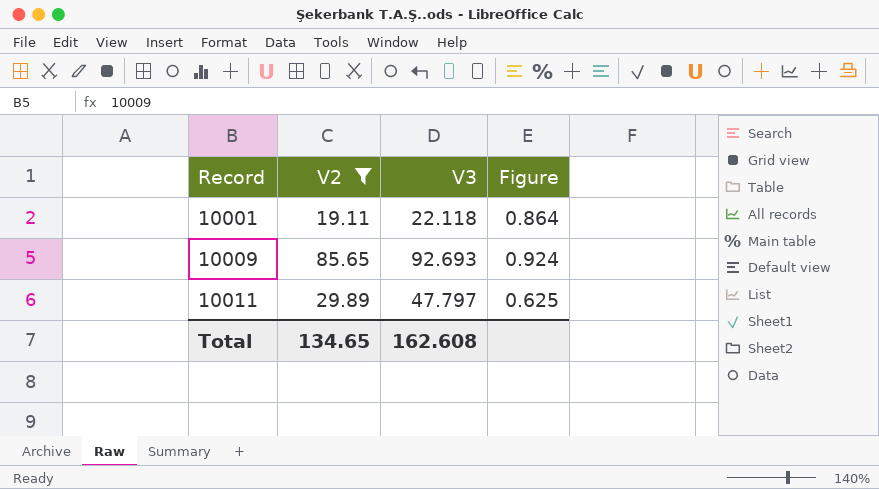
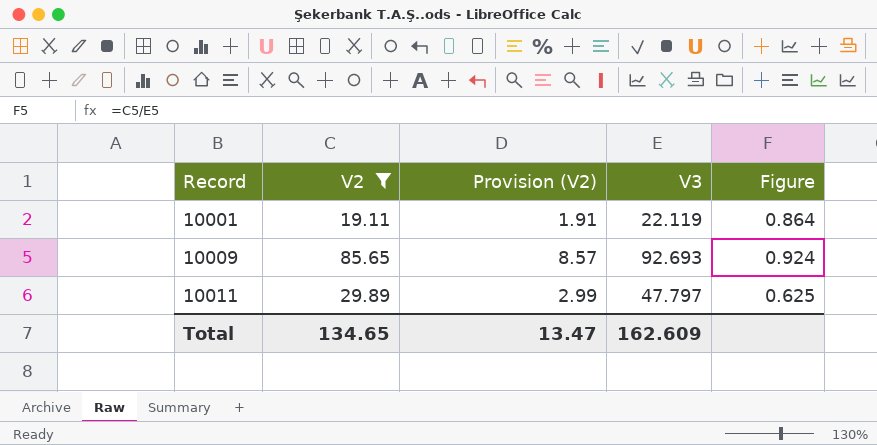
column Provision (V2) | formula: none -> [V2] * 0.1
10001 | V3: 22.118 -> 22.119
Total | V3: 162.608 -> 162.609

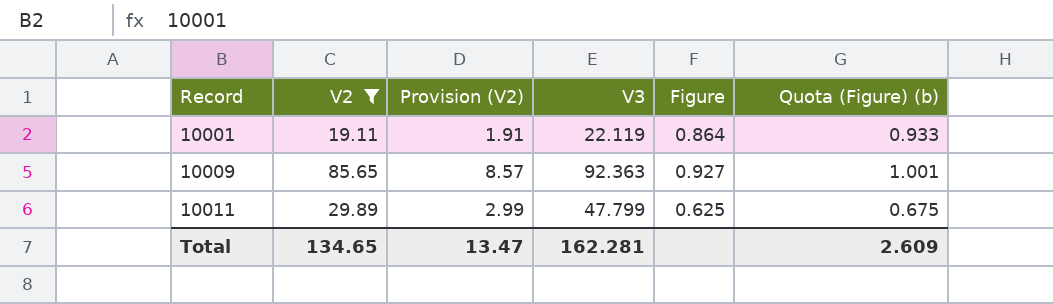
column Quota (Figure) (b) | formula: none -> [Figure] * 1.08
10009 | V3: 92.693 -> 92.363
10009 | Figure: 0.924 -> 0.927
10011 | V3: 47.797 -> 47.799
Total | V3: 162.609 -> 162.281

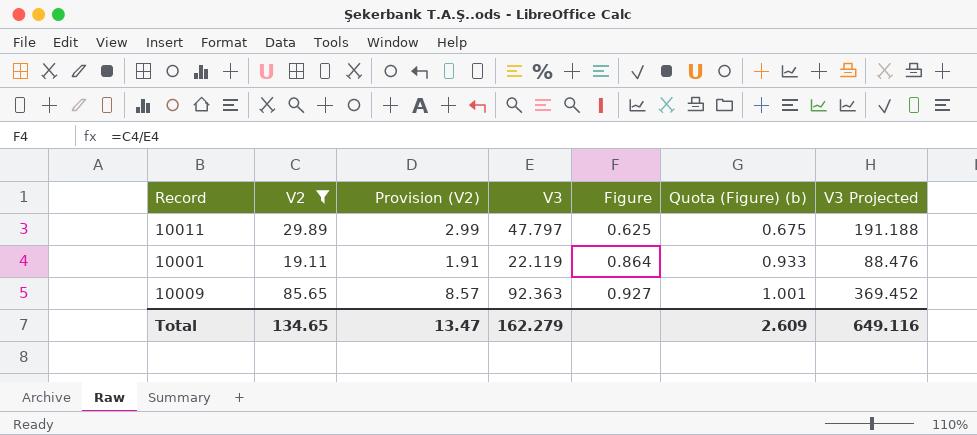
row order: Record ascending -> Figure ascending
column V3 Projected | formula: none -> [V3] * 4
10011 | V3: 47.799 -> 47.797
Total | V3: 162.281 -> 162.279

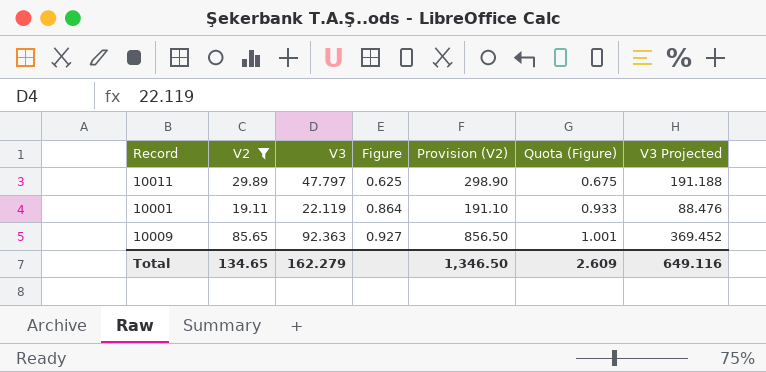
column Provision (V2) | formula: [V2] * 0.1 -> [V2] * 10
column Provision (V2) | position: 3 -> 5
column name: Quota (Figure) (b) -> Quota (Figure)
Total | Provision (V2): 13.47 -> 1,346.50

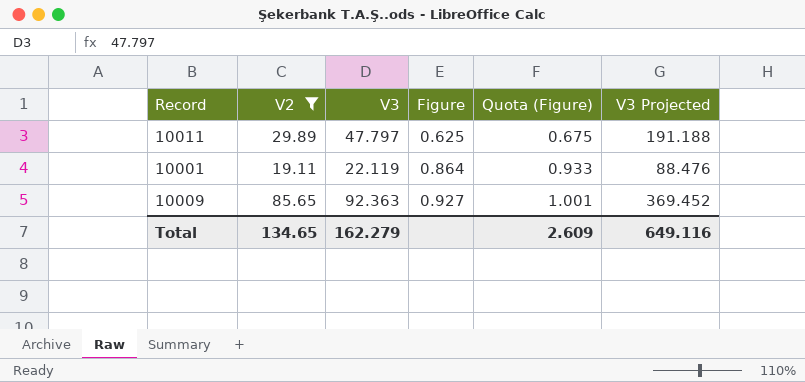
column Provision (V2) | formula: [V2] * 10 -> none

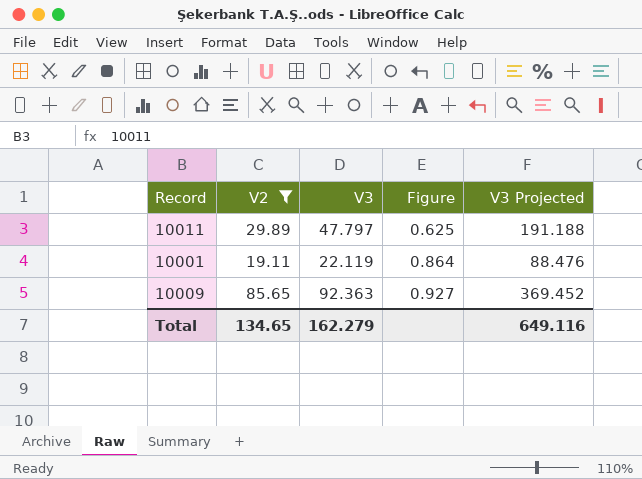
column Quota (Figure) | formula: [Figure] * 1.08 -> none

